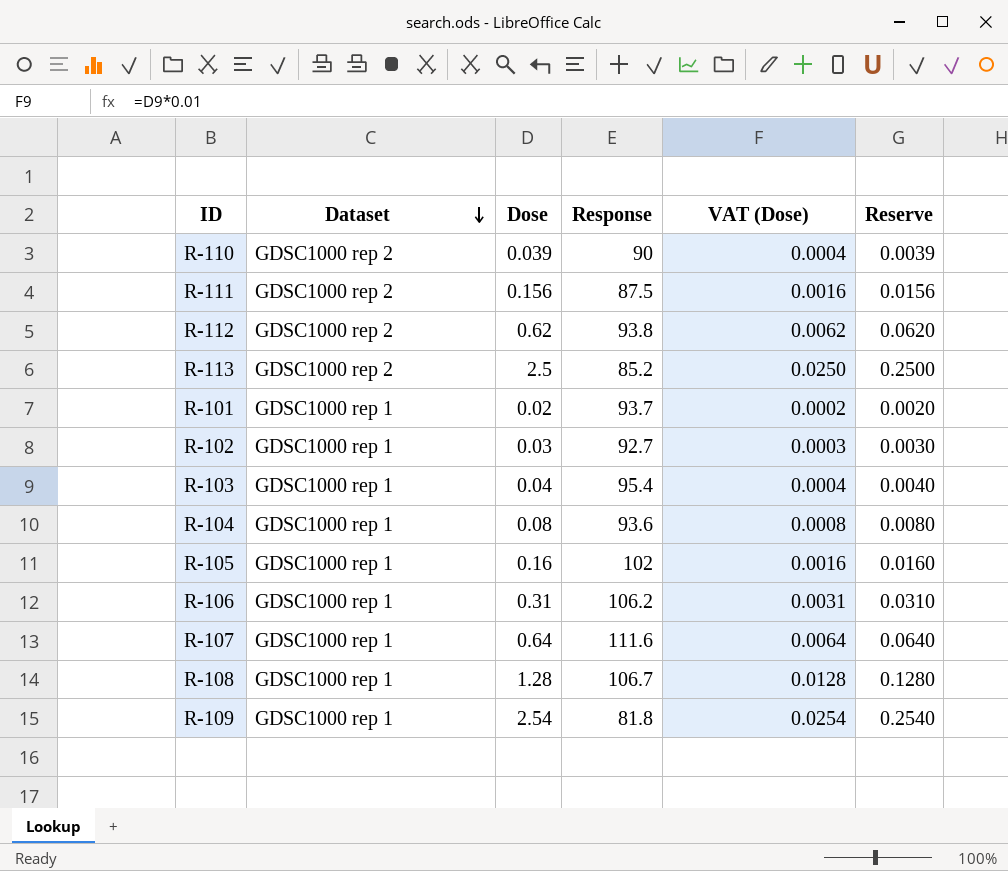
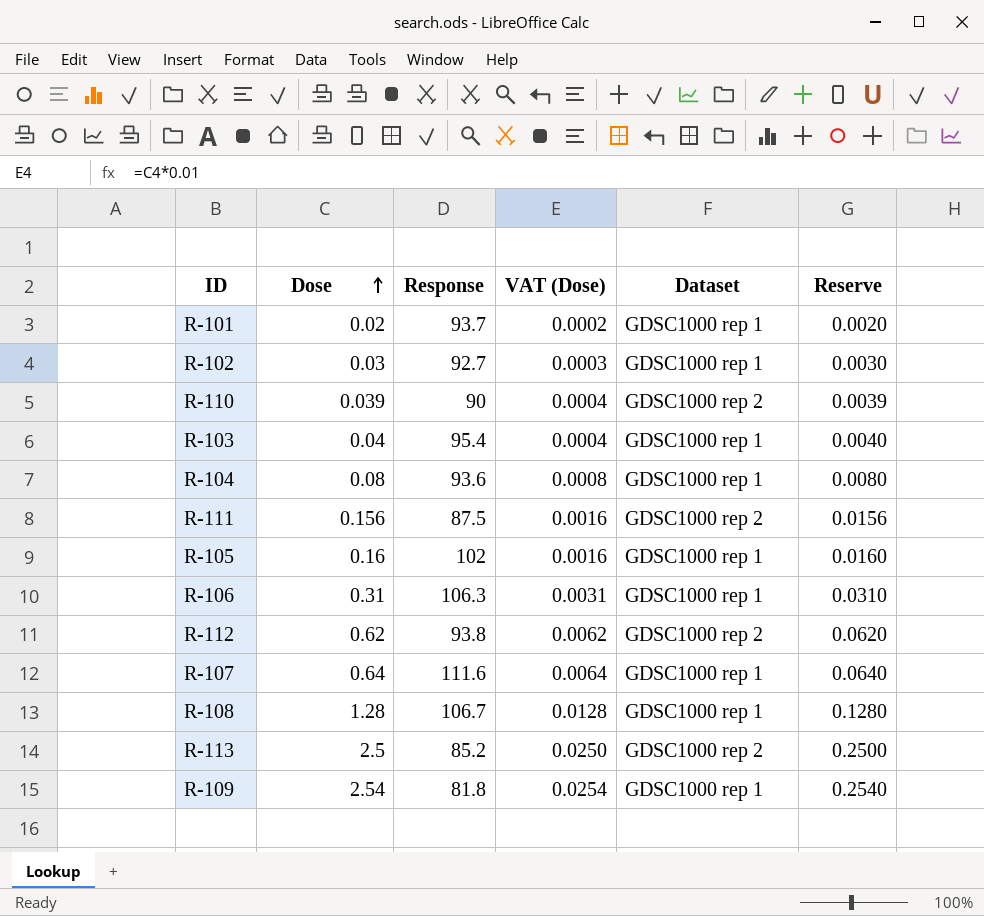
row order: Dataset descending -> Dose ascending
column Dataset | position: 2 -> 5
R-106 | Response: 106.2 -> 106.3

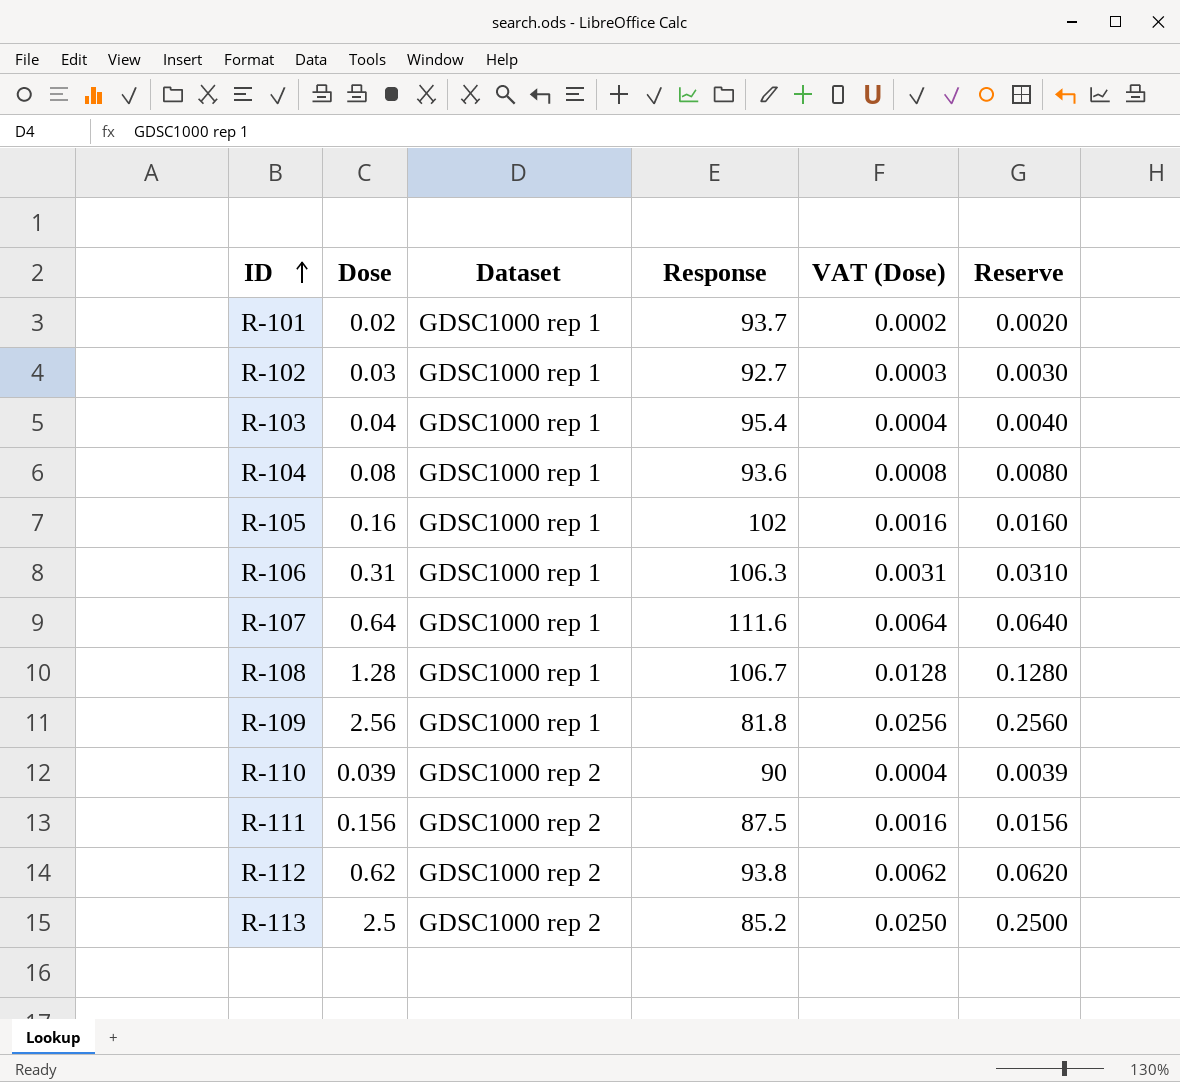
row order: Dose ascending -> ID ascending
column Dataset | position: 5 -> 3
R-109 | Dose: 2.54 -> 2.56
R-109 | VAT (Dose): 0.0254 -> 0.0256
R-109 | Reserve: 0.2540 -> 0.2560

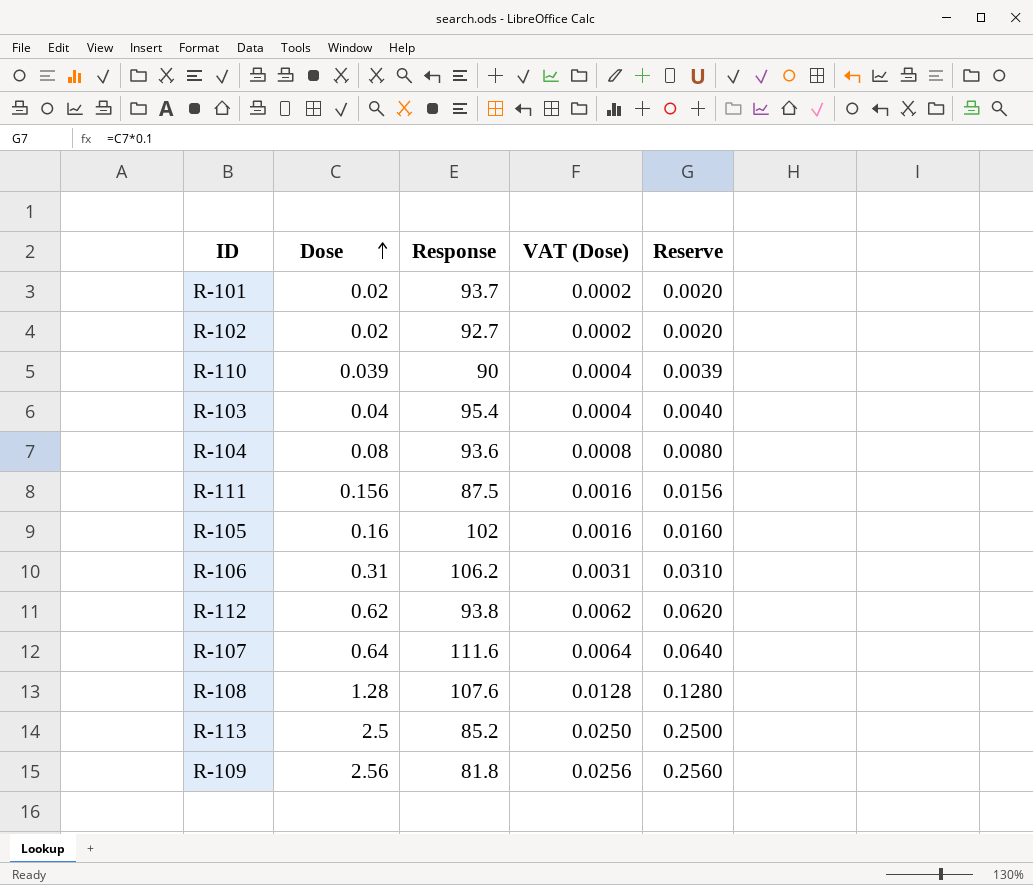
row order: ID ascending -> Dose ascending
column Dataset | position: 3 -> none
R-102 | Dose: 0.03 -> 0.02
R-102 | VAT (Dose): 0.0003 -> 0.0002
R-102 | Reserve: 0.0030 -> 0.0020
R-106 | Response: 106.3 -> 106.2
R-108 | Response: 106.7 -> 107.6

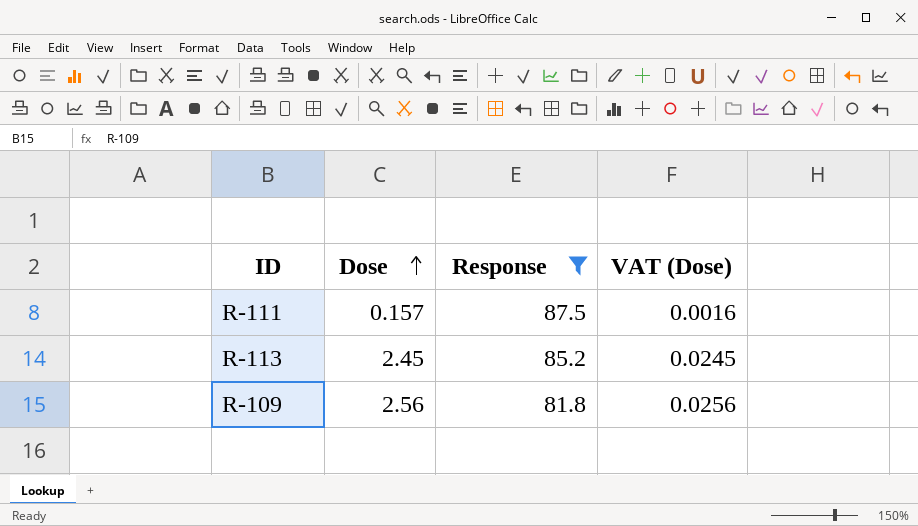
filter: none -> Response <= 87.5
column Reserve | formula: [Dose] * 0.1 -> none
R-111 | Dose: 0.156 -> 0.157
R-113 | Dose: 2.5 -> 2.45
R-113 | VAT (Dose): 0.0250 -> 0.0245

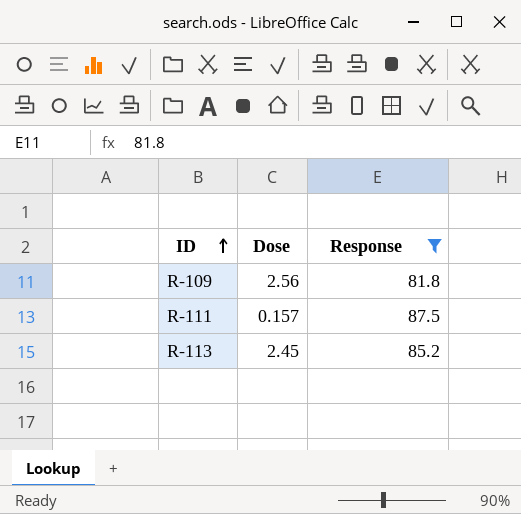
row order: Dose ascending -> ID ascending
column VAT (Dose) | formula: [Dose] * 0.01 -> none

